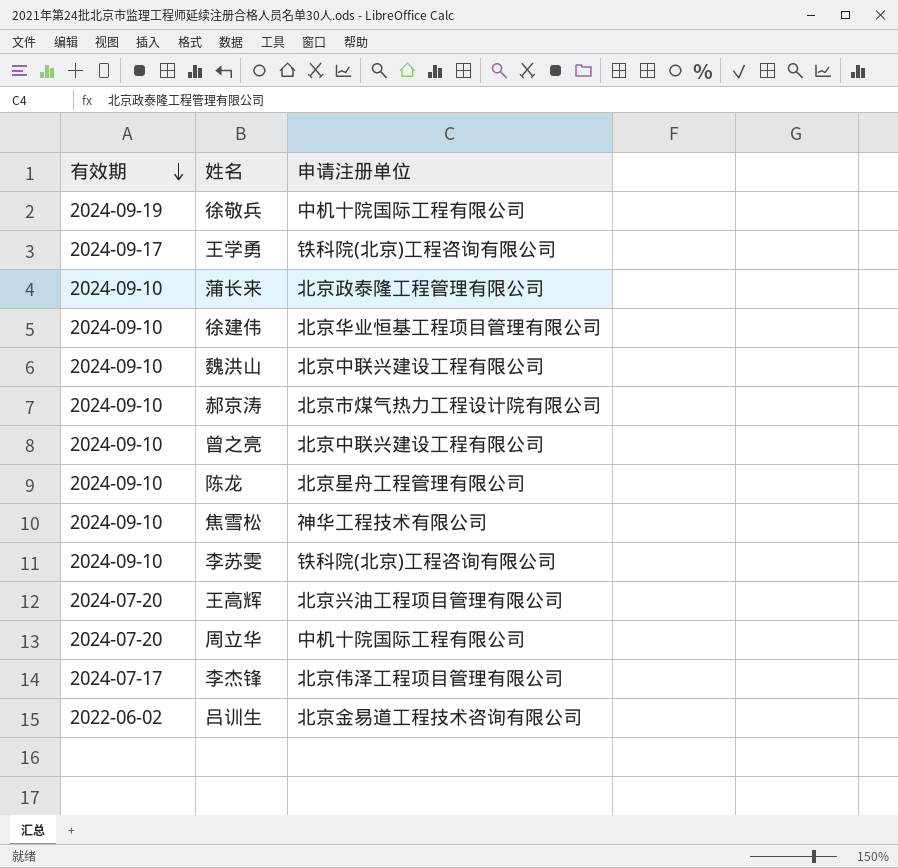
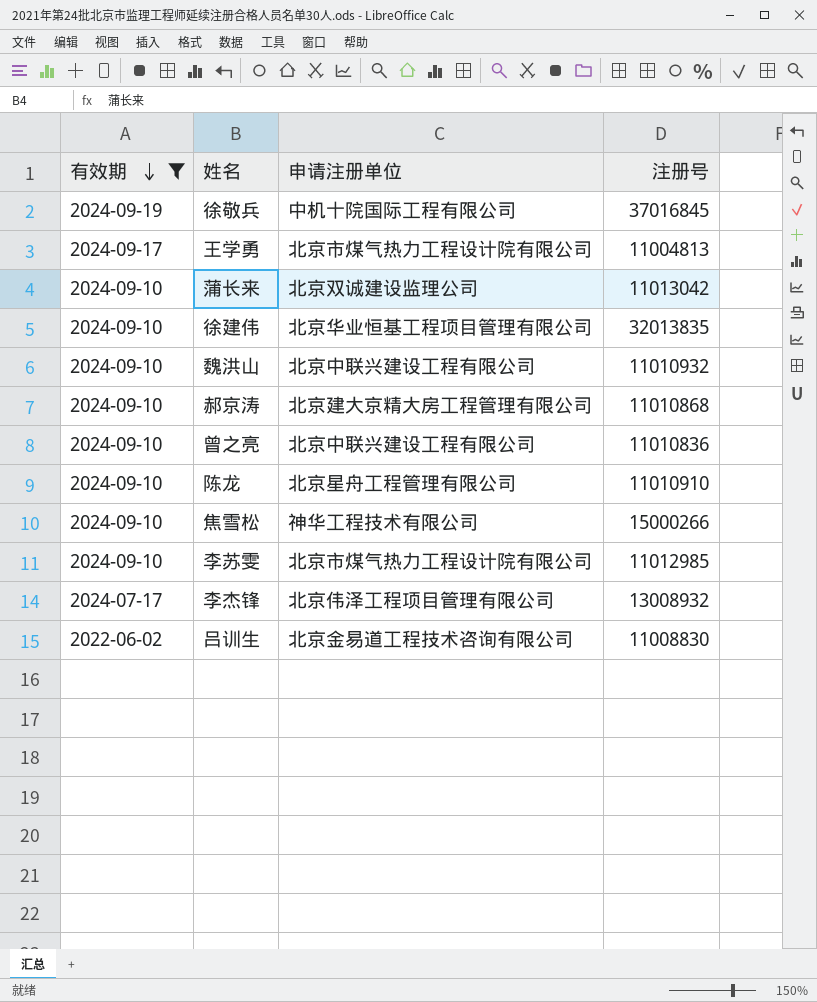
filter: none -> 有效期 != 2024-07-20
column 注册号 | position: none -> 4
王学勇 | 申请注册单位: 铁科院(北京)工程咨询有限公司 -> 北京市煤气热力工程设计院有限公司
蒲长来 | 申请注册单位: 北京政泰隆工程管理有限公司 -> 北京双诚建设监理公司
郝京涛 | 申请注册单位: 北京市煤气热力工程设计院有限公司 -> 北京建大京精大房工程管理有限公司
李苏雯 | 申请注册单位: 铁科院(北京)工程咨询有限公司 -> 北京市煤气热力工程设计院有限公司

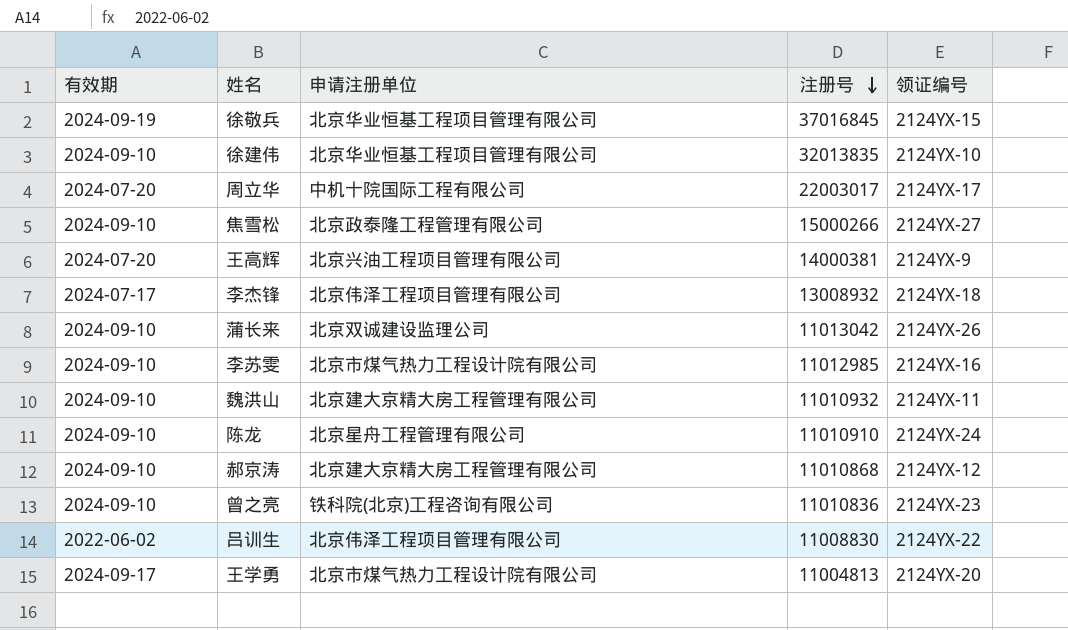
filter: 有效期 != 2024-07-20 -> none
row order: 有效期 descending -> 注册号 descending
column 领证编号 | position: none -> 5
徐敬兵 | 申请注册单位: 中机十院国际工程有限公司 -> 北京华业恒基工程项目管理有限公司
焦雪松 | 申请注册单位: 神华工程技术有限公司 -> 北京政泰隆工程管理有限公司
魏洪山 | 申请注册单位: 北京中联兴建设工程有限公司 -> 北京建大京精大房工程管理有限公司
曾之亮 | 申请注册单位: 北京中联兴建设工程有限公司 -> 铁科院(北京)工程咨询有限公司
吕训生 | 申请注册单位: 北京金易道工程技术咨询有限公司 -> 北京伟泽工程项目管理有限公司

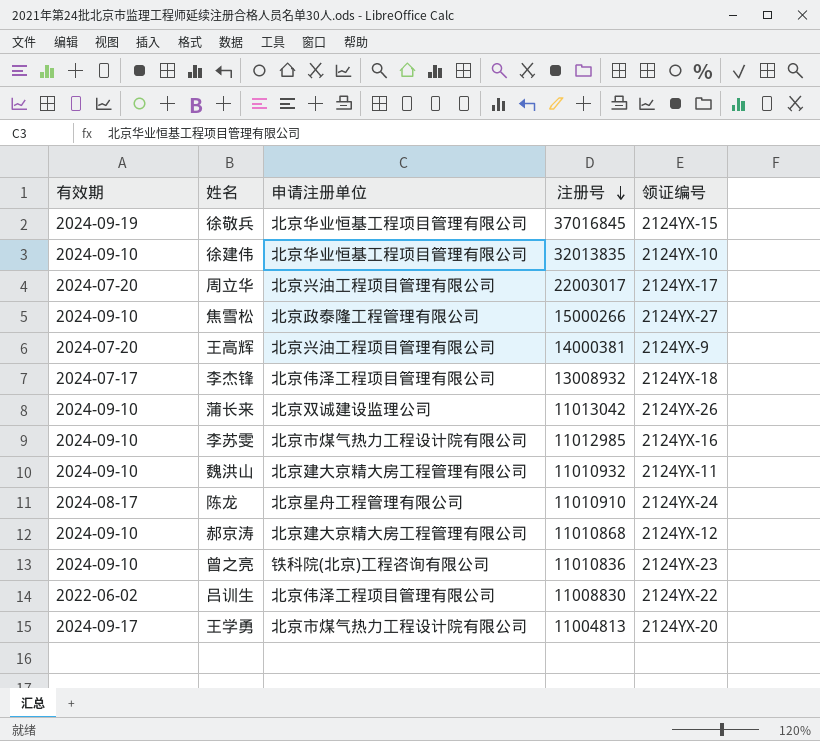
周立华 | 申请注册单位: 中机十院国际工程有限公司 -> 北京兴油工程项目管理有限公司
陈龙 | 有效期: 2024-09-10 -> 2024-08-17

